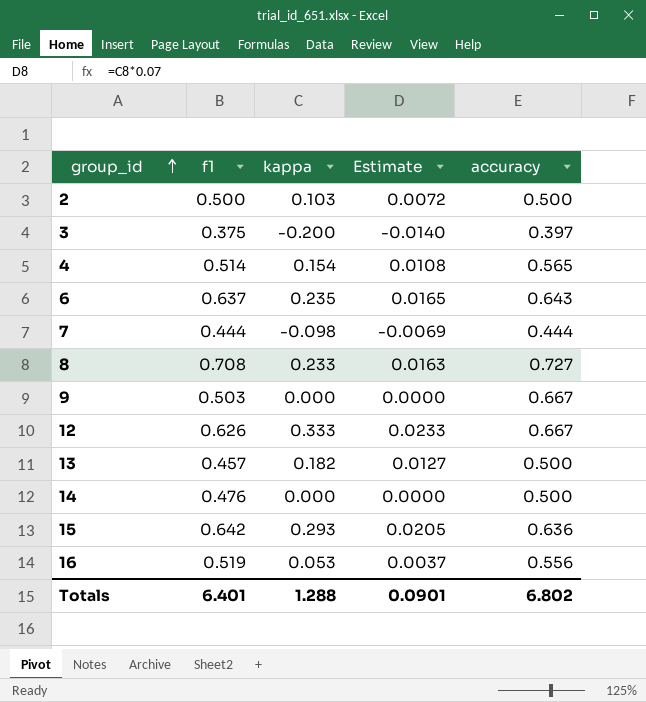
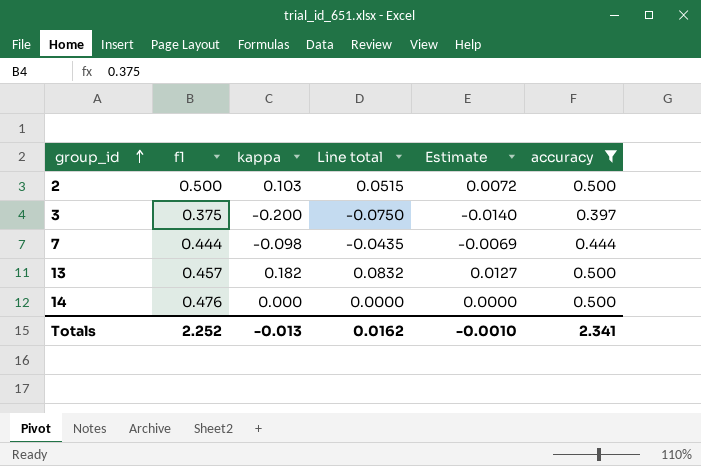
filter: none -> accuracy <= 0.500
column Line total | formula: none -> [f1] * [kappa]
Totals | f1: 6.401 -> 2.252
Totals | kappa: 1.288 -> -0.013
Totals | Estimate: 0.0901 -> -0.0010
Totals | accuracy: 6.802 -> 2.341

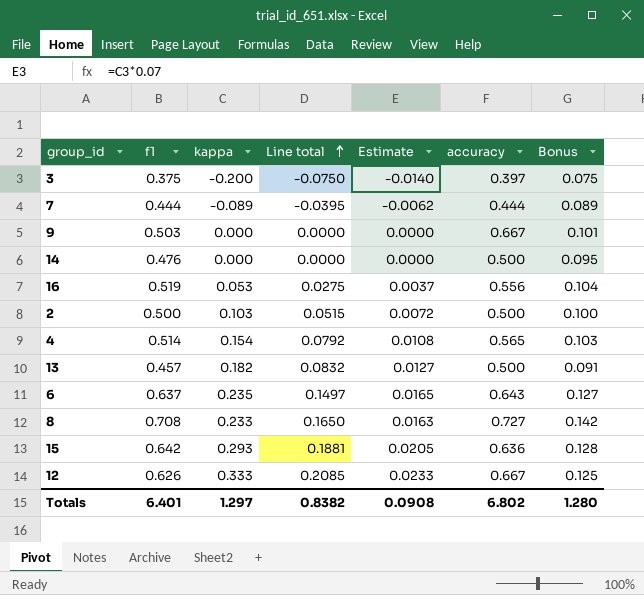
filter: accuracy <= 0.500 -> none
row order: group_id ascending -> Line total ascending
column Bonus | formula: none -> [f1] * 0.2
7 | kappa: -0.098 -> -0.089
7 | Line total: -0.0435 -> -0.0395
7 | Estimate: -0.0069 -> -0.0062
Totals | f1: 2.252 -> 6.401
Totals | kappa: -0.013 -> 1.297
Totals | Line total: 0.0162 -> 0.8382
Totals | Estimate: -0.0010 -> 0.0908
Totals | accuracy: 2.341 -> 6.802

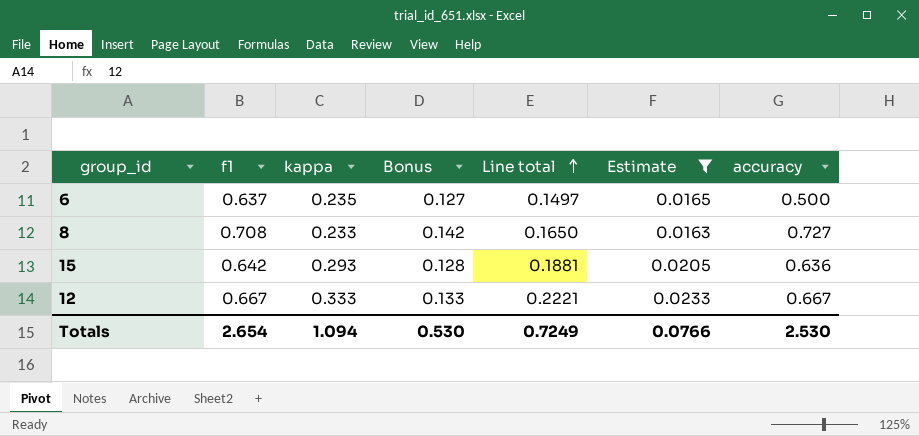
filter: none -> Estimate >= 0.0163
column Bonus | position: 7 -> 4
6 | accuracy: 0.643 -> 0.500
12 | f1: 0.626 -> 0.667
12 | Bonus: 0.125 -> 0.133
12 | Line total: 0.2085 -> 0.2221
Totals | f1: 6.401 -> 2.654
Totals | kappa: 1.297 -> 1.094
Totals | Bonus: 1.280 -> 0.530
Totals | Line total: 0.8382 -> 0.7249
Totals | Estimate: 0.0908 -> 0.0766
Totals | accuracy: 6.802 -> 2.530

